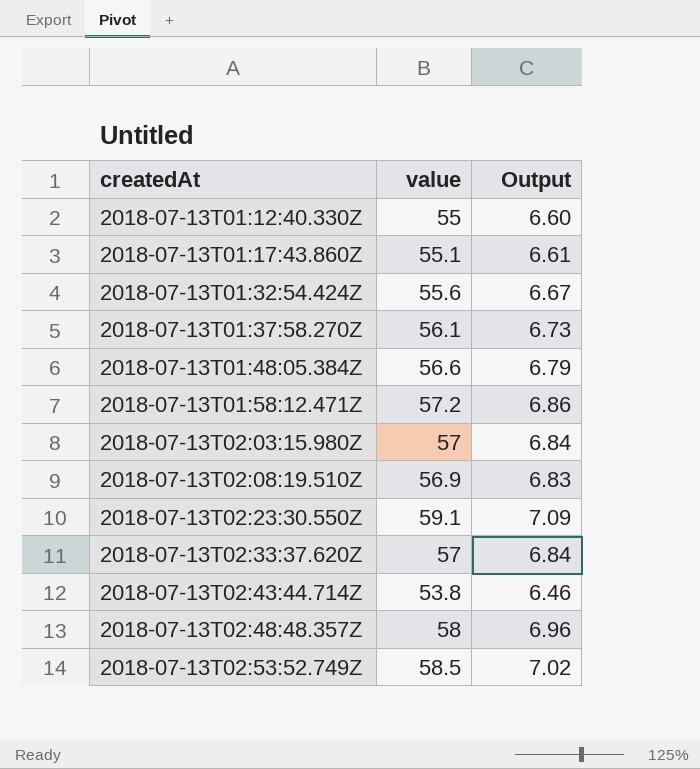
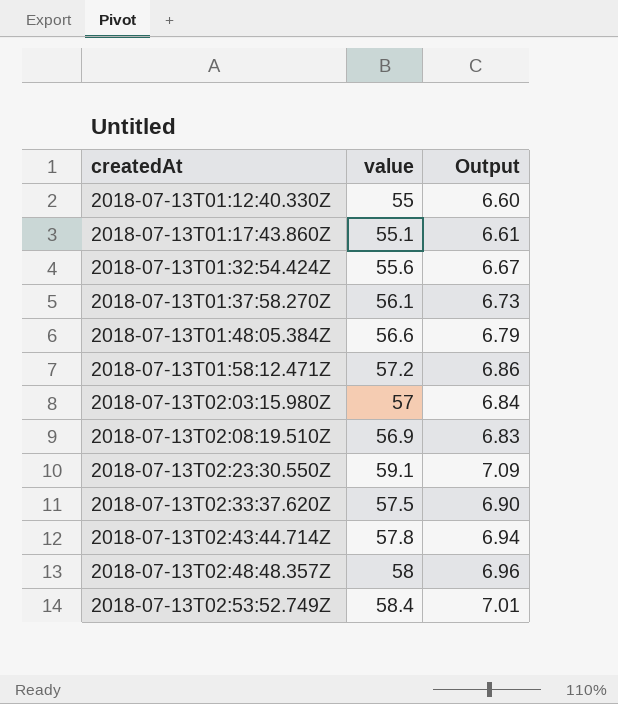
2018-07-13T02:33:37.620Z | value: 57 -> 57.5
2018-07-13T02:33:37.620Z | Output: 6.84 -> 6.90
2018-07-13T02:43:44.714Z | value: 53.8 -> 57.8
2018-07-13T02:43:44.714Z | Output: 6.46 -> 6.94
2018-07-13T02:53:52.749Z | value: 58.5 -> 58.4
2018-07-13T02:53:52.749Z | Output: 7.02 -> 7.01

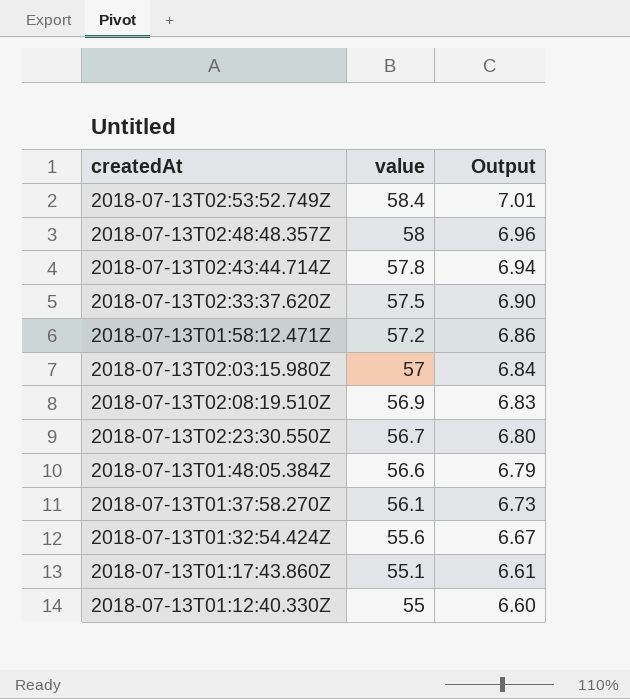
row order: createdAt ascending -> value descending
2018-07-13T02:23:30.550Z | value: 59.1 -> 56.7
2018-07-13T02:23:30.550Z | Output: 7.09 -> 6.80

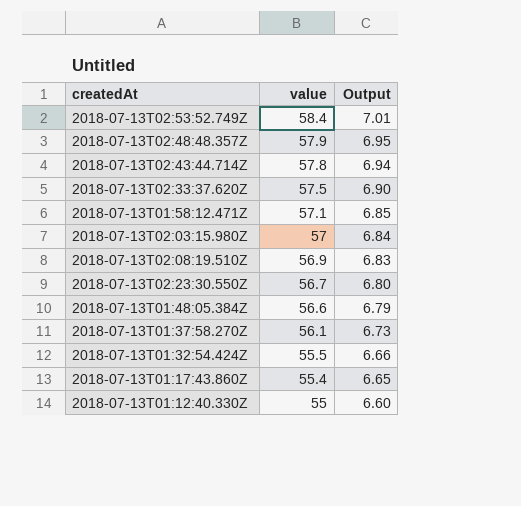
2018-07-13T02:48:48.357Z | value: 58 -> 57.9
2018-07-13T02:48:48.357Z | Output: 6.96 -> 6.95
2018-07-13T01:58:12.471Z | value: 57.2 -> 57.1
2018-07-13T01:58:12.471Z | Output: 6.86 -> 6.85
2018-07-13T01:32:54.424Z | value: 55.6 -> 55.5
2018-07-13T01:32:54.424Z | Output: 6.67 -> 6.66
2018-07-13T01:17:43.860Z | value: 55.1 -> 55.4
2018-07-13T01:17:43.860Z | Output: 6.61 -> 6.65

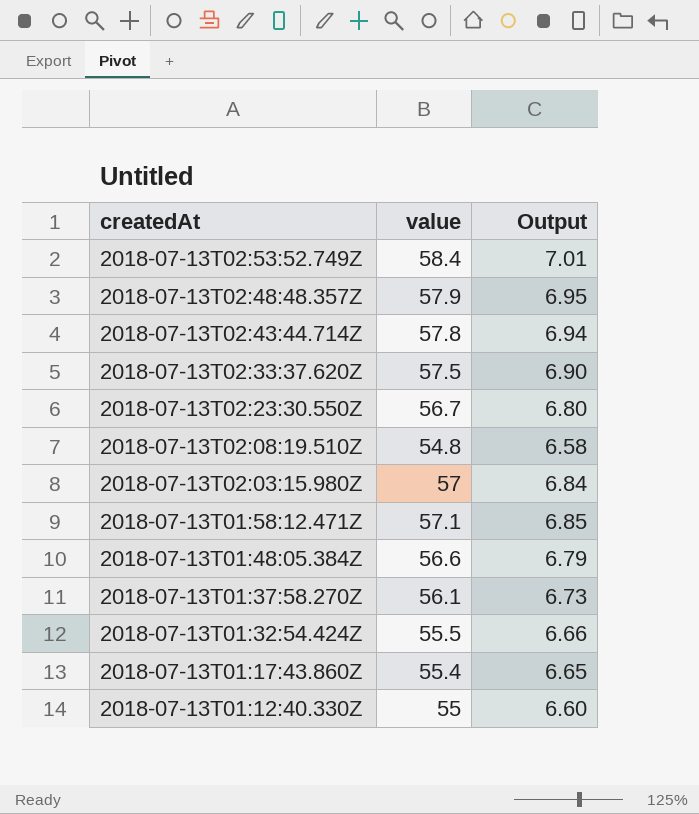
row order: value descending -> createdAt descending
2018-07-13T02:08:19.510Z | value: 56.9 -> 54.8
2018-07-13T02:08:19.510Z | Output: 6.83 -> 6.58

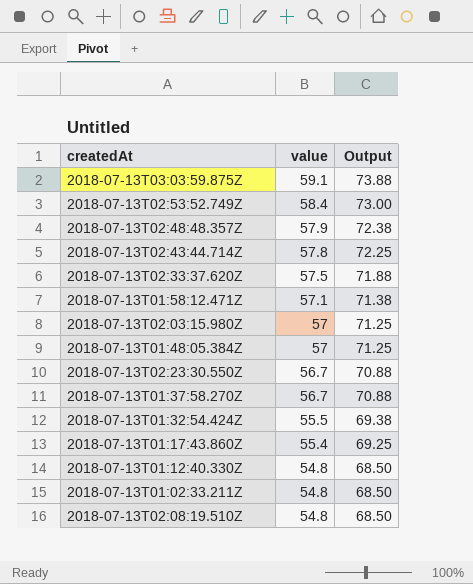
row order: createdAt descending -> value descending
column Output | formula: [value] * 0.12 -> [value] * 1.25
row 2018-07-13T03:03:59.875Z: none -> 59.1 | 73.88
2018-07-13T01:48:05.384Z | value: 56.6 -> 57
2018-07-13T01:37:58.270Z | value: 56.1 -> 56.7
2018-07-13T01:12:40.330Z | value: 55 -> 54.8
row 2018-07-13T01:02:33.211Z: none -> 54.8 | 68.50

